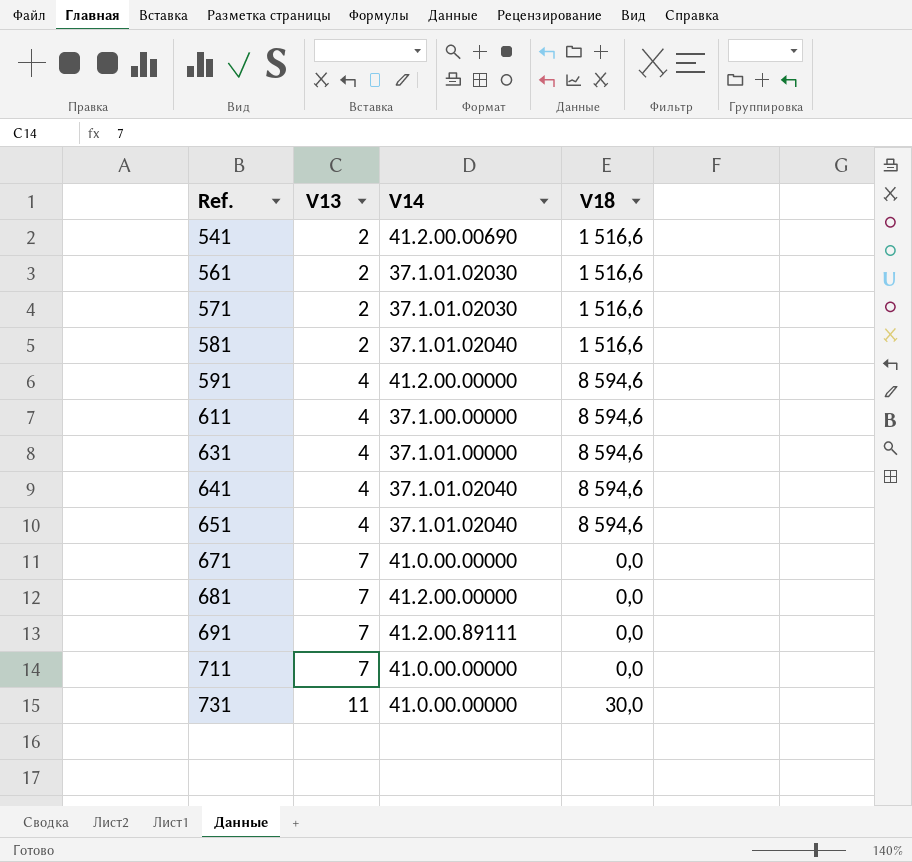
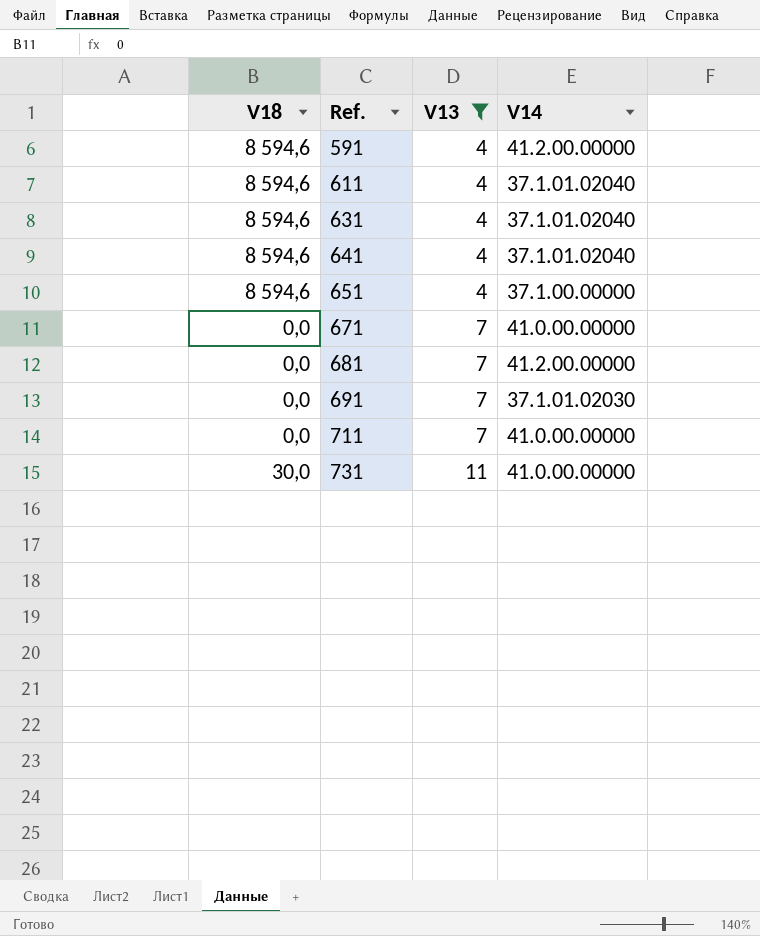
filter: none -> V13 != 2
column V18 | position: 4 -> 1
611 | V14: 37.1.00.00000 -> 37.1.01.02040
631 | V14: 37.1.01.00000 -> 37.1.01.02040
651 | V14: 37.1.01.02040 -> 37.1.00.00000
691 | V14: 41.2.00.89111 -> 37.1.01.02030

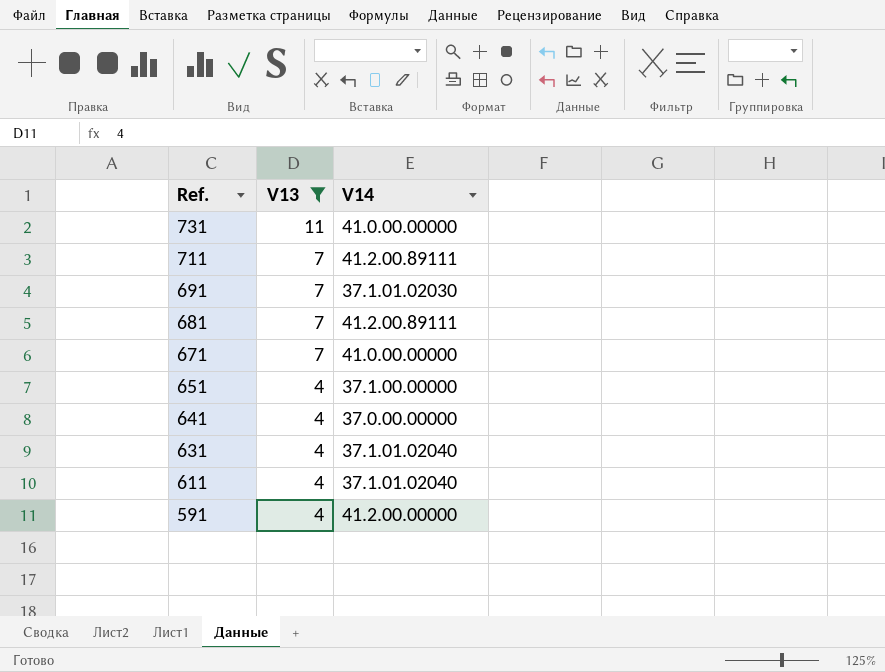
row order: Ref. ascending -> Ref. descending
column V18 | position: 1 -> none
711 | V14: 41.0.00.00000 -> 41.2.00.89111
681 | V14: 41.2.00.00000 -> 41.2.00.89111
641 | V14: 37.1.01.02040 -> 37.0.00.00000

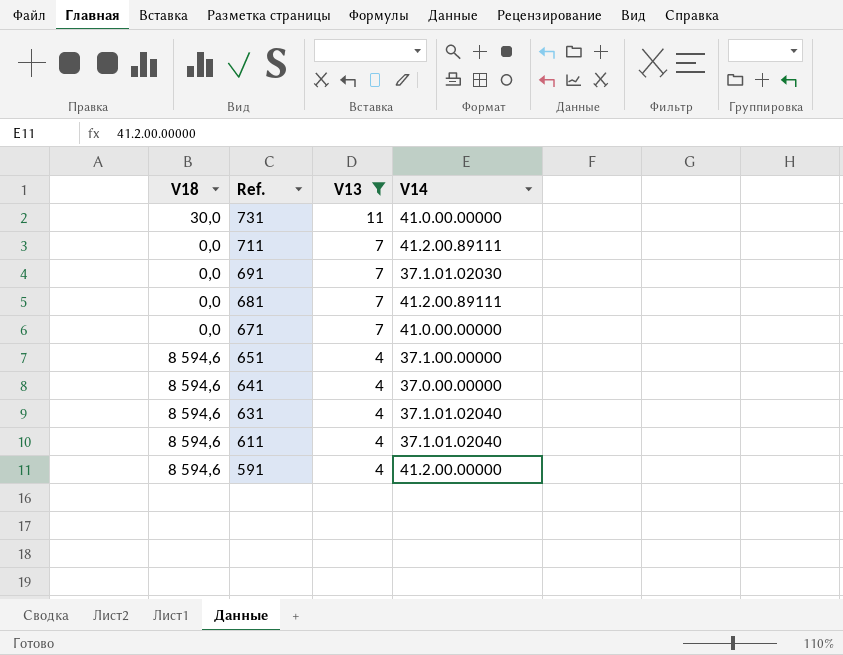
column V18 | position: none -> 1

